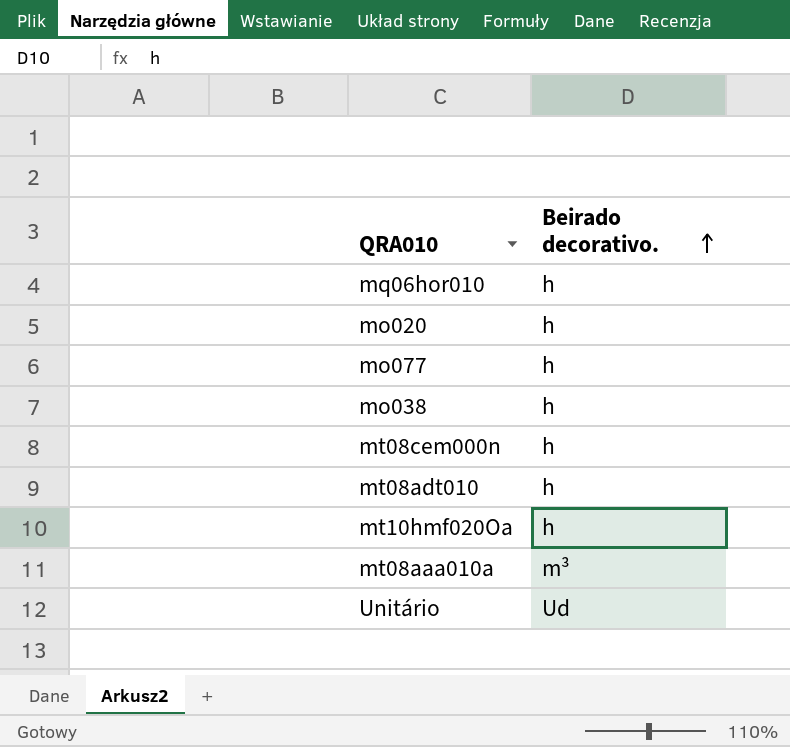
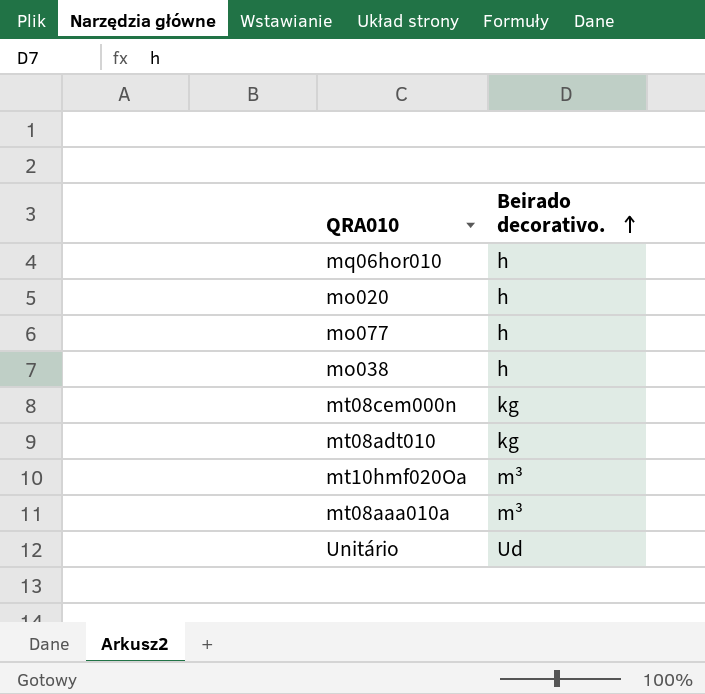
mt08cem000n | Beirado decorativo.: h -> kg
mt08adt010 | Beirado decorativo.: h -> kg
mt10hmf020Oa | Beirado decorativo.: h -> m³

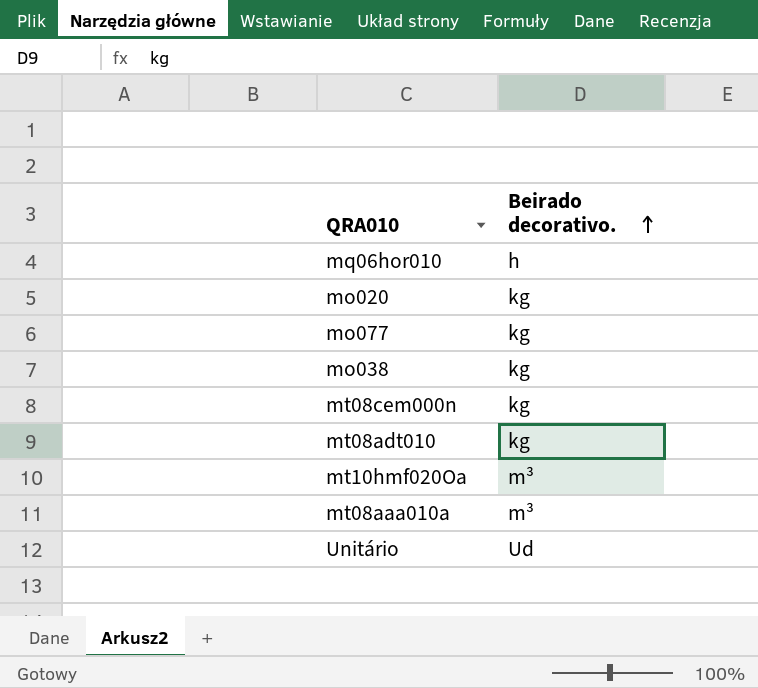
mo020 | Beirado decorativo.: h -> kg
mo077 | Beirado decorativo.: h -> kg
mo038 | Beirado decorativo.: h -> kg

